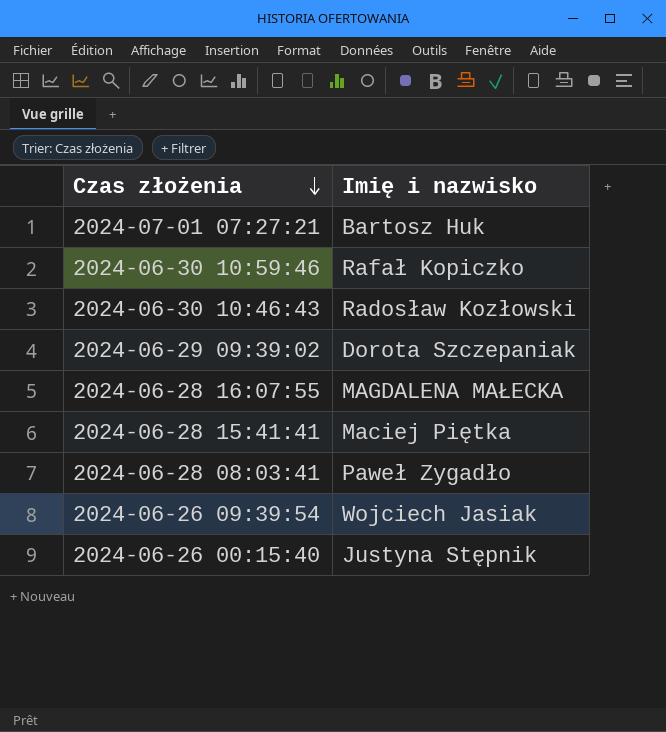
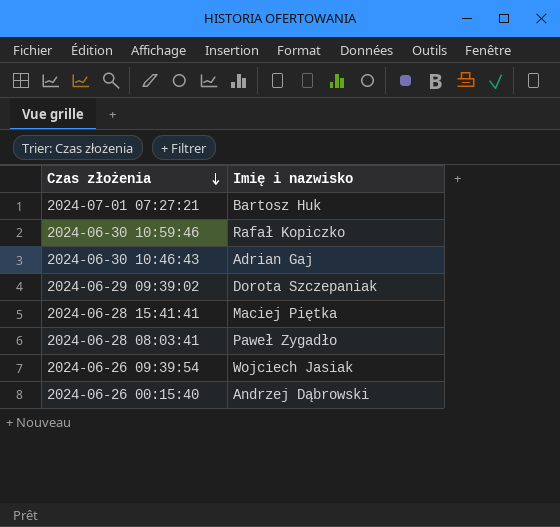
row 2024-06-28 16:07:55: MAGDALENA MAŁECKA -> none
2024-06-30 10:46:43 | Imię i nazwisko: Radosław Kozłowski -> Adrian Gaj
2024-06-26 00:15:40 | Imię i nazwisko: Justyna Stępnik -> Andrzej Dąbrowski

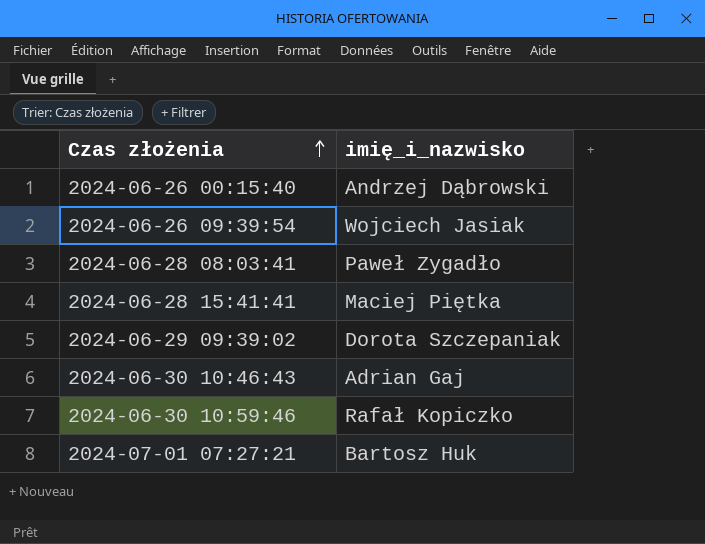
row order: Czas złożenia descending -> Czas złożenia ascending
column name: Imię i nazwisko -> imię_i_nazwisko

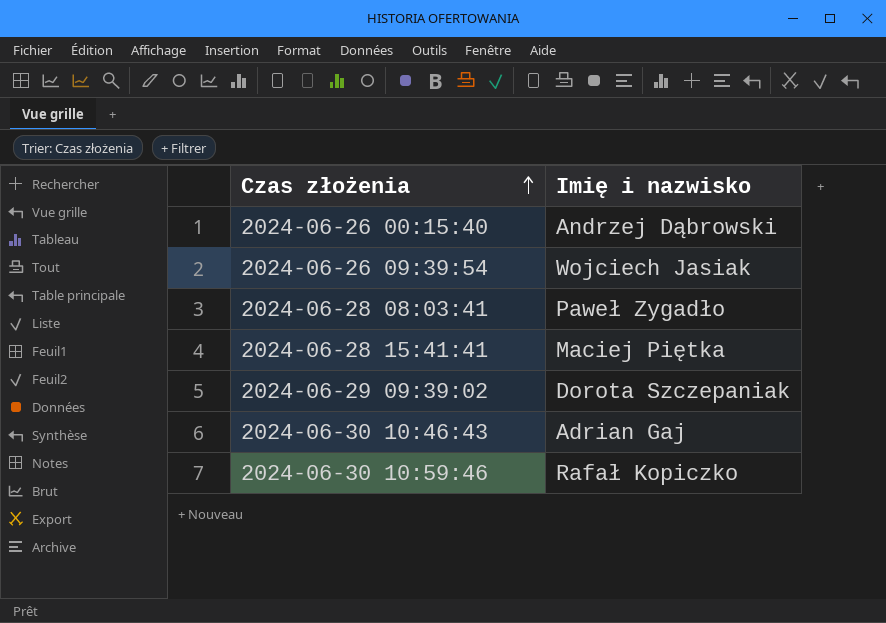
column name: imię_i_nazwisko -> Imię i nazwisko
row 2024-07-01 07:27:21: Bartosz Huk -> none

